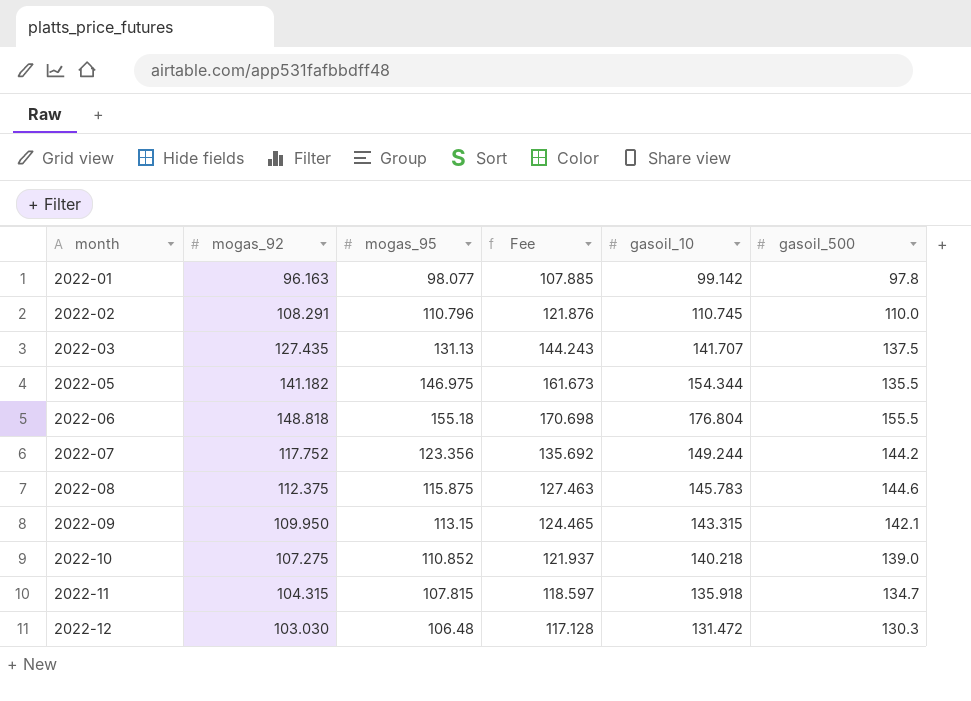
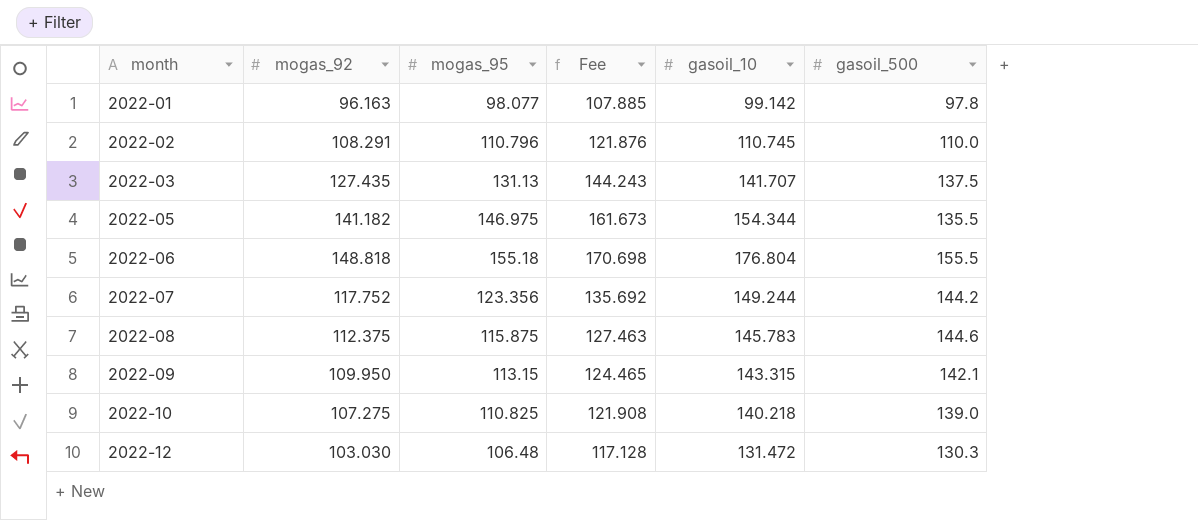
row 2022-11: 104.315 | 107.815 | 118.597 | 135.918 | 134.7 -> none
2022-10 | mogas_95: 110.852 -> 110.825
2022-10 | Fee: 121.937 -> 121.908

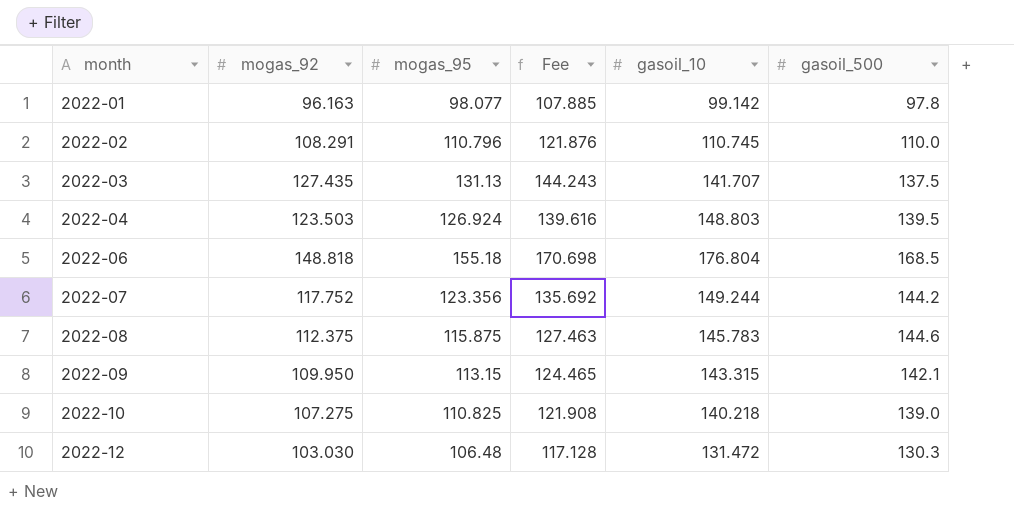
row 2022-05: 141.182 | 146.975 | 161.673 | 154.344 | 135.5 -> none
row 2022-04: none -> 123.503 | 126.924 | 139.616 | 148.803 | 139.5
2022-06 | gasoil_500: 155.5 -> 168.5

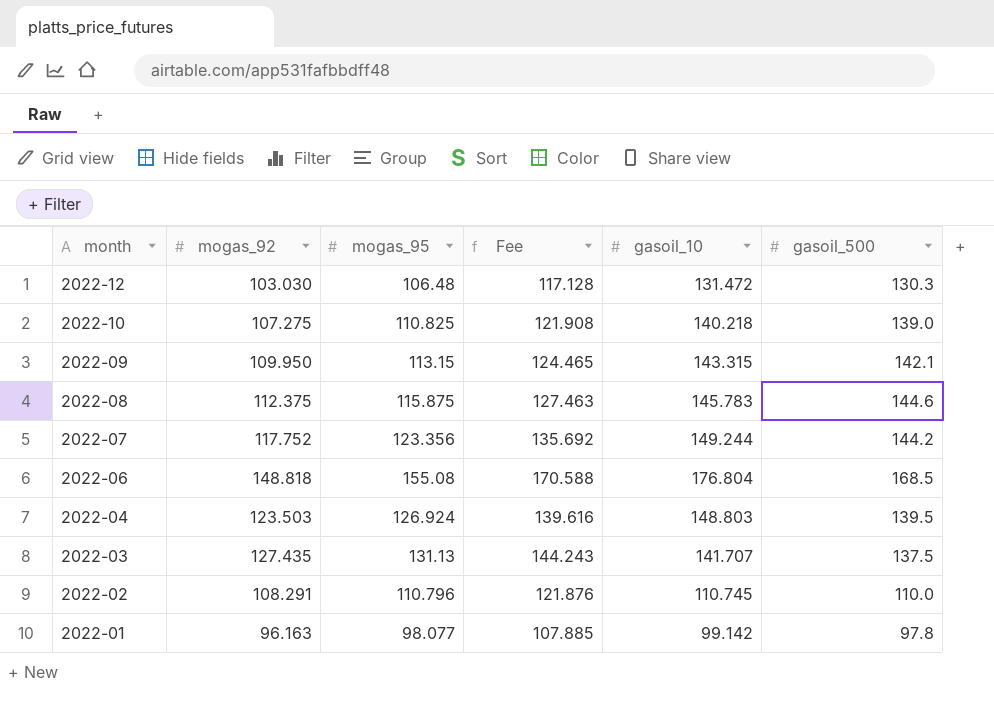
row order: month ascending -> month descending
2022-06 | mogas_95: 155.18 -> 155.08
2022-06 | Fee: 170.698 -> 170.588

